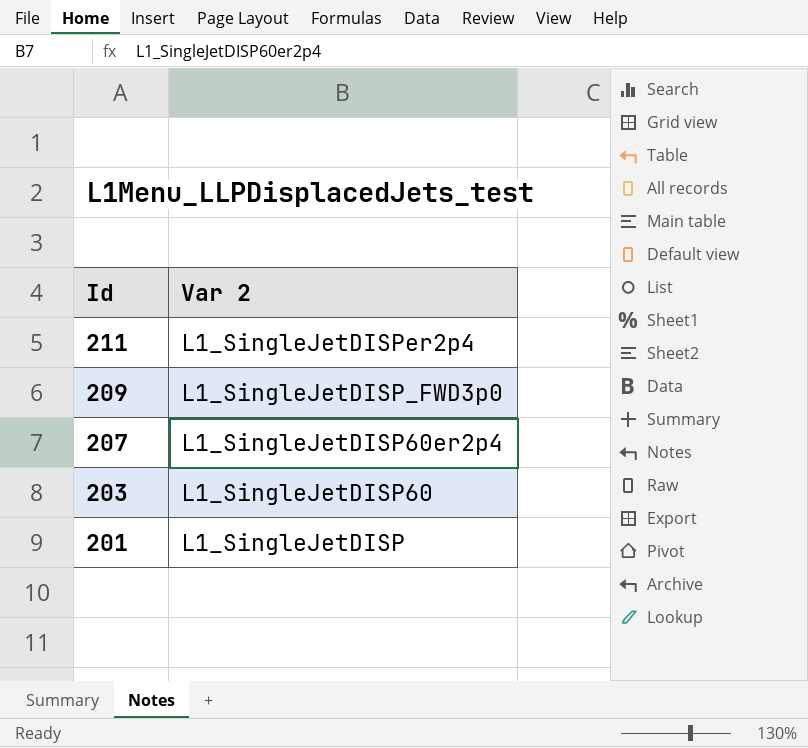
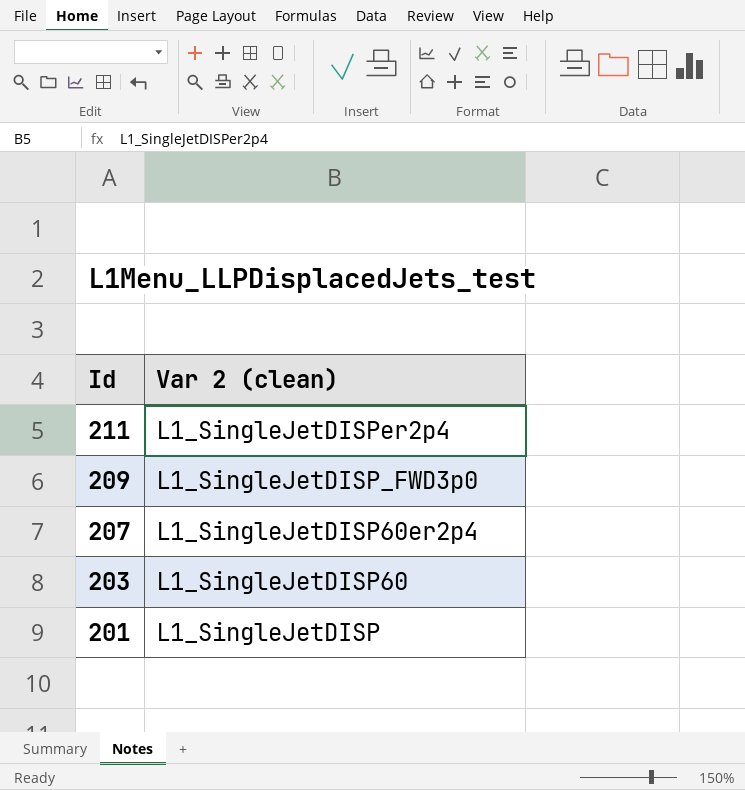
column name: Var 2 -> Var 2 (clean)

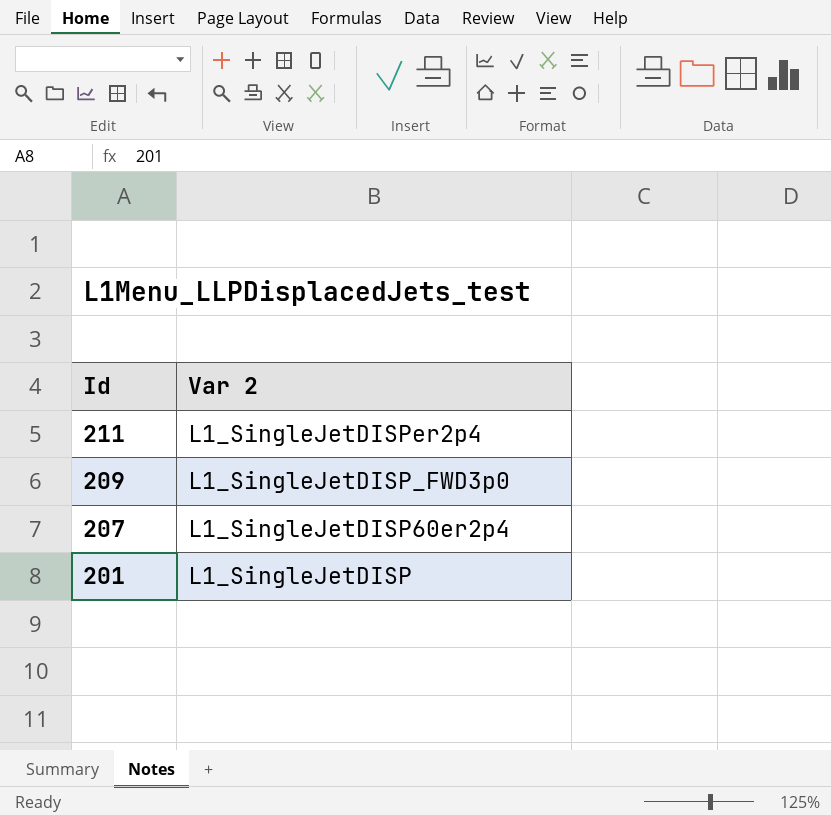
column name: Var 2 (clean) -> Var 2
row 203: L1_SingleJetDISP60 -> none

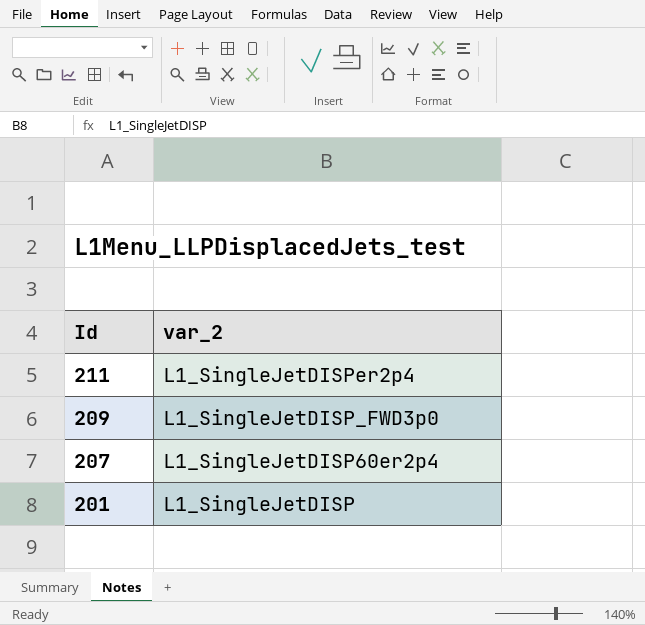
column name: Var 2 -> var_2

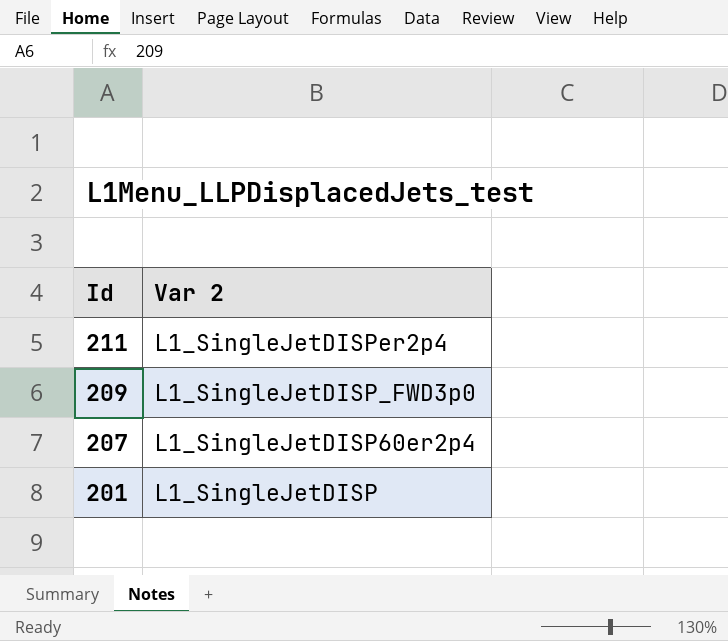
column name: var_2 -> Var 2

